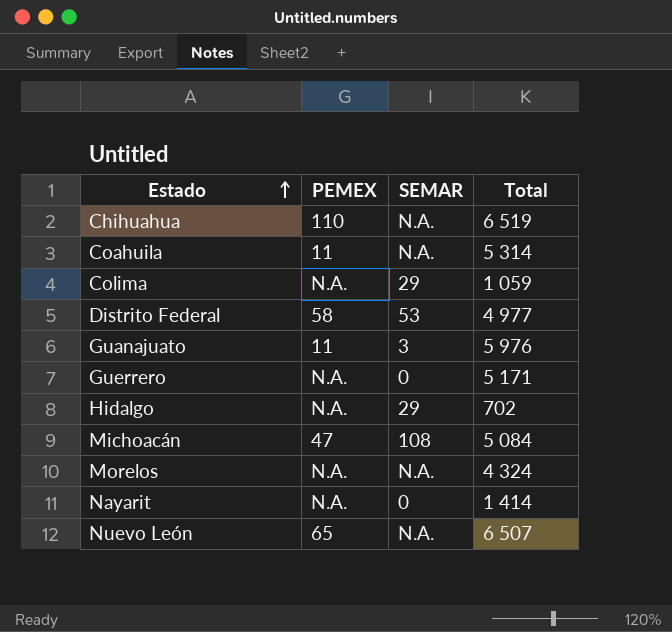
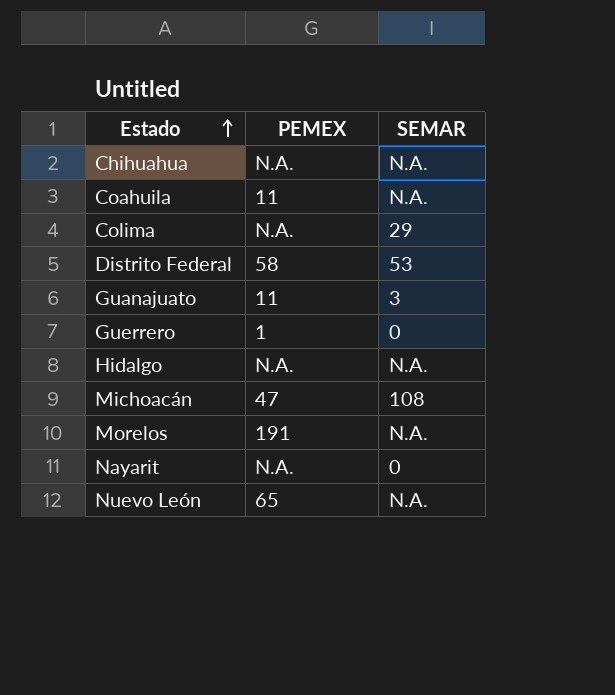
column Total | position: 4 -> none
Chihuahua | PEMEX: 110 -> N.A.
Guerrero | PEMEX: N.A. -> 1
Hidalgo | SEMAR: 29 -> N.A.
Morelos | PEMEX: N.A. -> 191

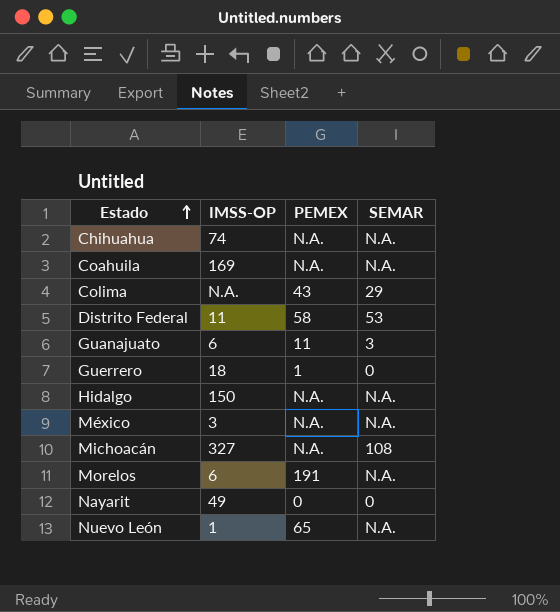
column IMSS-OP | position: none -> 2
Coahuila | PEMEX: 11 -> N.A.
Colima | PEMEX: N.A. -> 43
row México: none -> 3 | N.A. | N.A.
Michoacán | PEMEX: 47 -> N.A.
Nayarit | PEMEX: N.A. -> 0

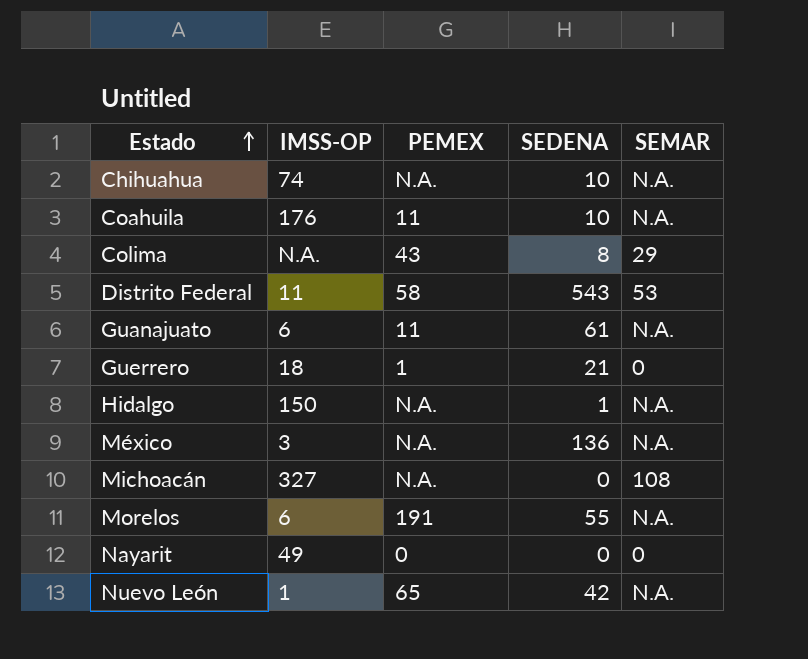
column SEDENA | position: none -> 4
Coahuila | IMSS-OP: 169 -> 176
Coahuila | PEMEX: N.A. -> 11
Guanajuato | SEMAR: 3 -> N.A.

